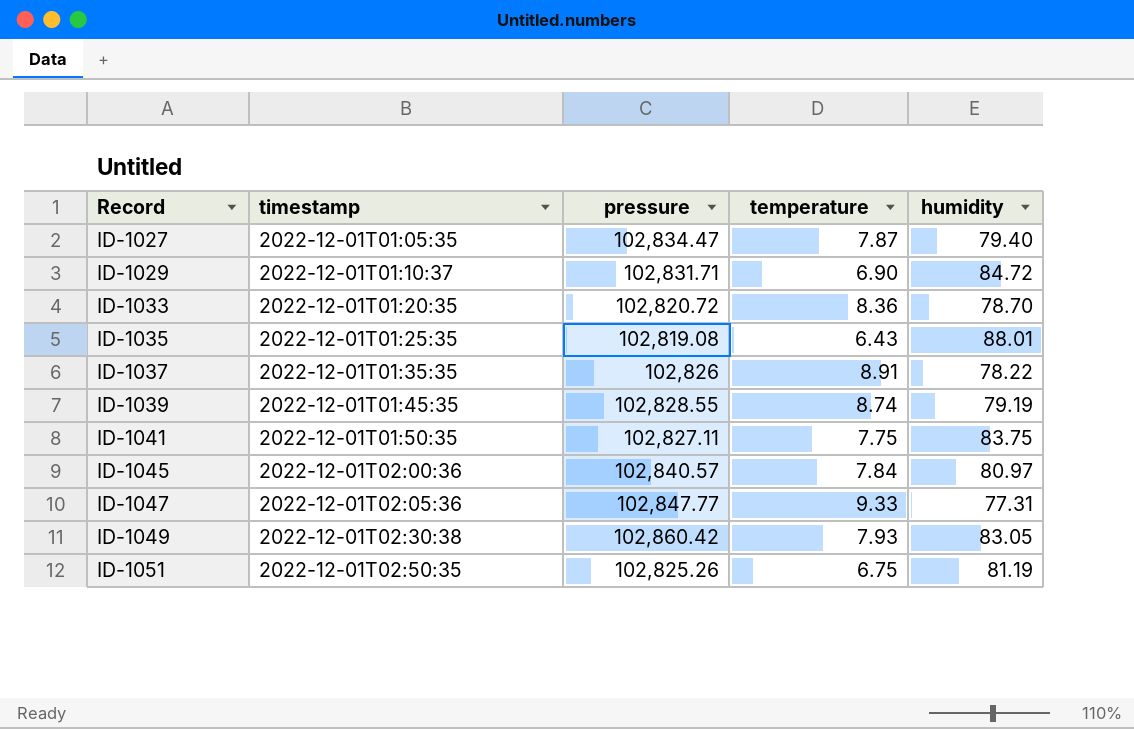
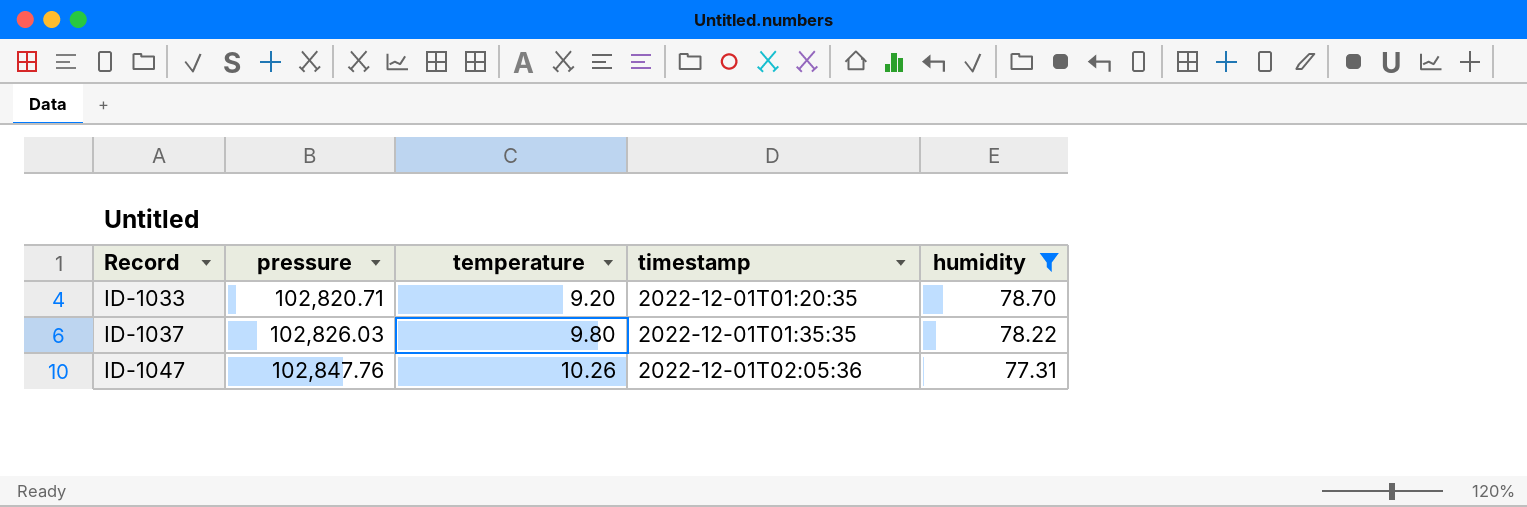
filter: none -> humidity <= 78.70
column timestamp | position: 2 -> 4
ID-1033 | pressure: 102,820.72 -> 102,820.71
ID-1033 | temperature: 8.36 -> 9.20
ID-1037 | pressure: 102,826 -> 102,826.03
ID-1037 | temperature: 8.91 -> 9.80
ID-1047 | pressure: 102,847.77 -> 102,847.76
ID-1047 | temperature: 9.33 -> 10.26

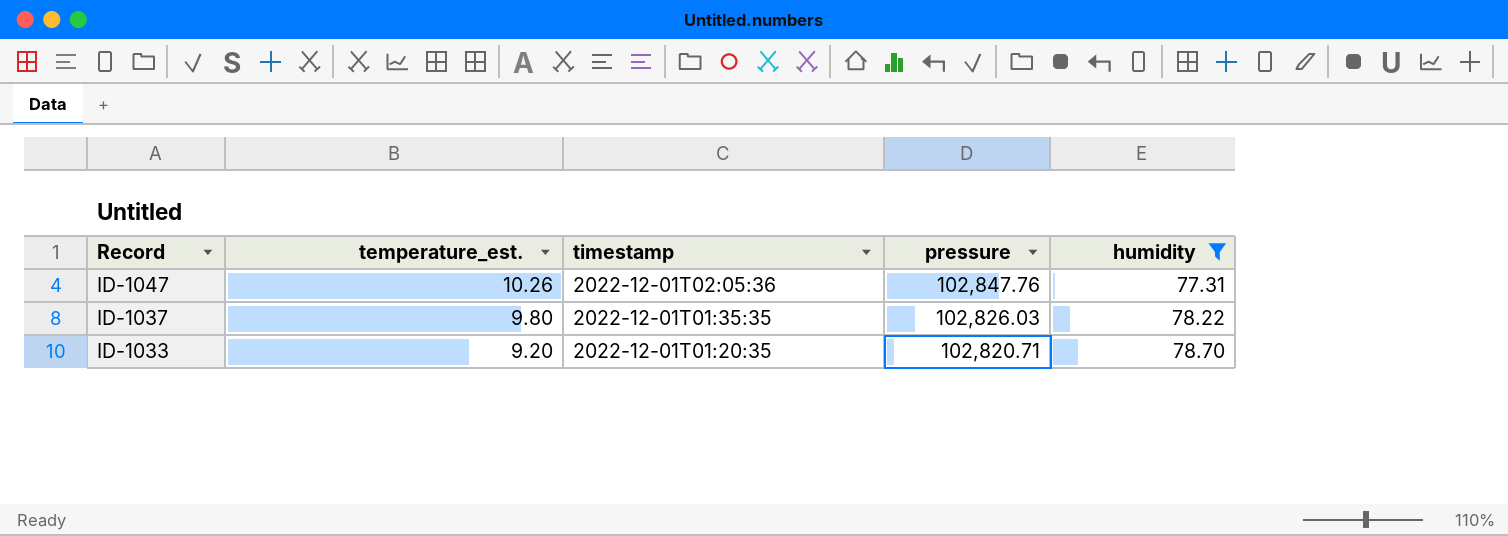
row order: Record ascending -> Record descending
column name: temperature -> temperature_est.
column pressure | position: 2 -> 4

